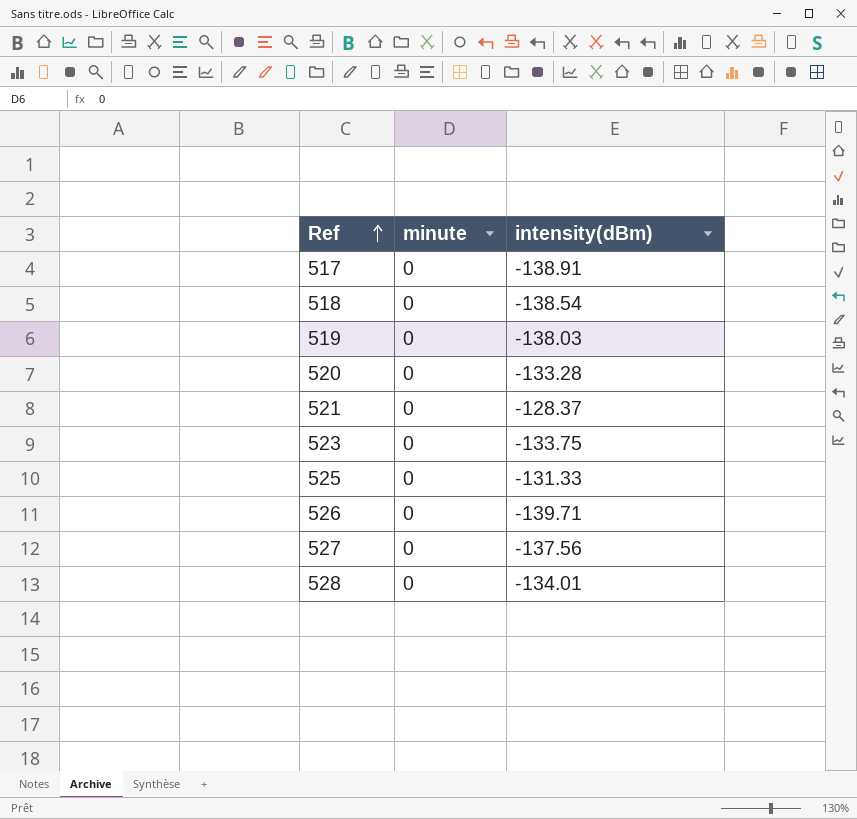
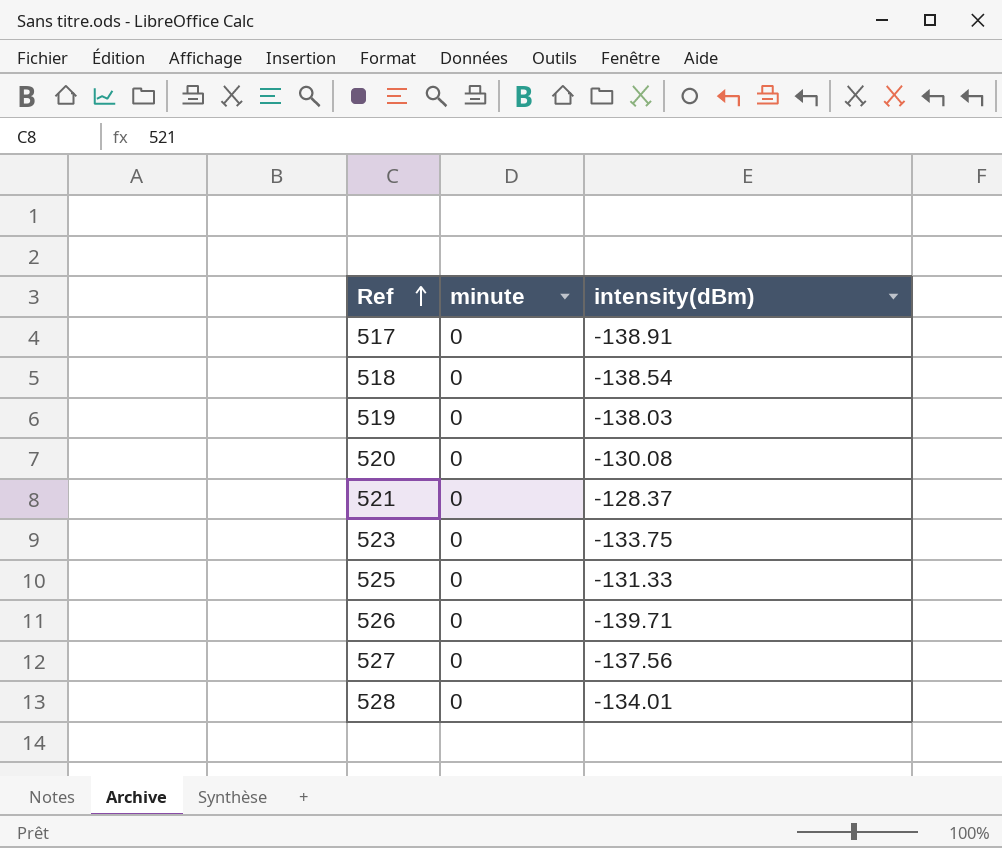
520 | intensity(dBm): -133.28 -> -130.08

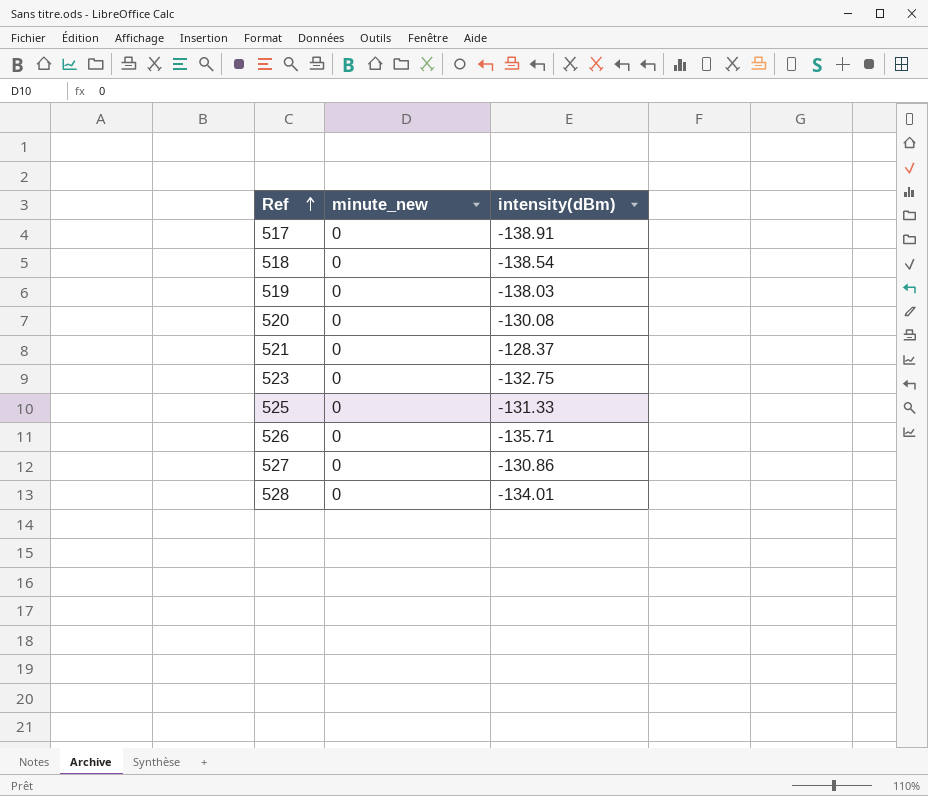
column name: minute -> minute_new
523 | intensity(dBm): -133.75 -> -132.75
526 | intensity(dBm): -139.71 -> -135.71
527 | intensity(dBm): -137.56 -> -130.86

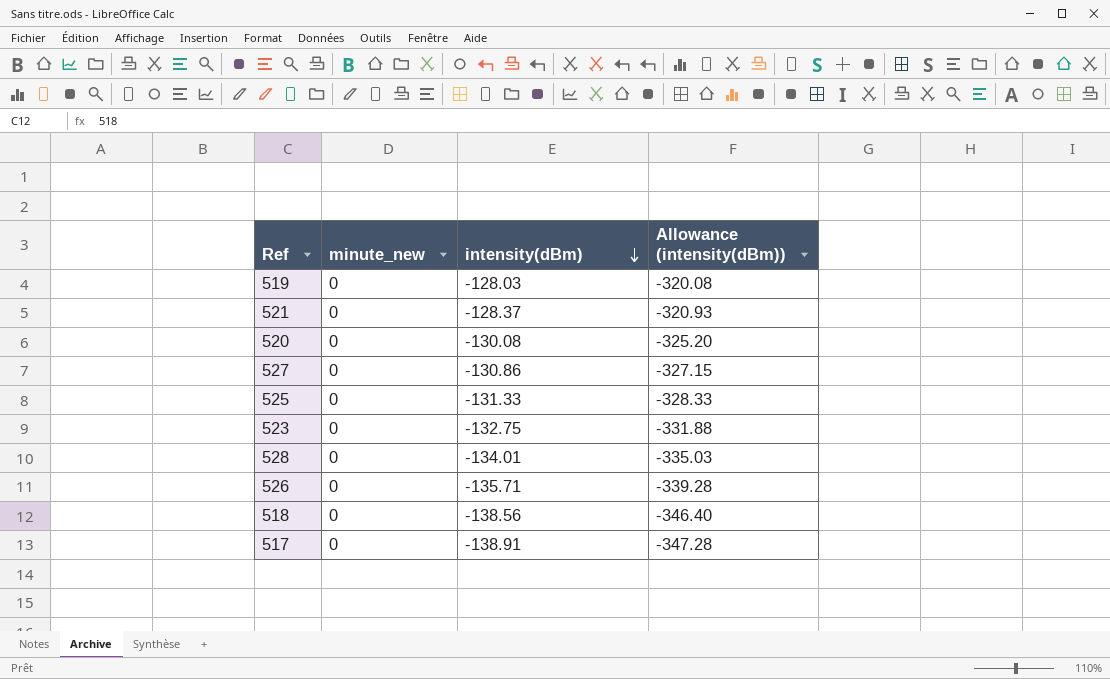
row order: Ref ascending -> intensity(dBm) descending
column Allowance (intensity(dBm)) | formula: none -> [intensity(dBm)] * 2.5
519 | intensity(dBm): -138.03 -> -128.03
518 | intensity(dBm): -138.54 -> -138.56

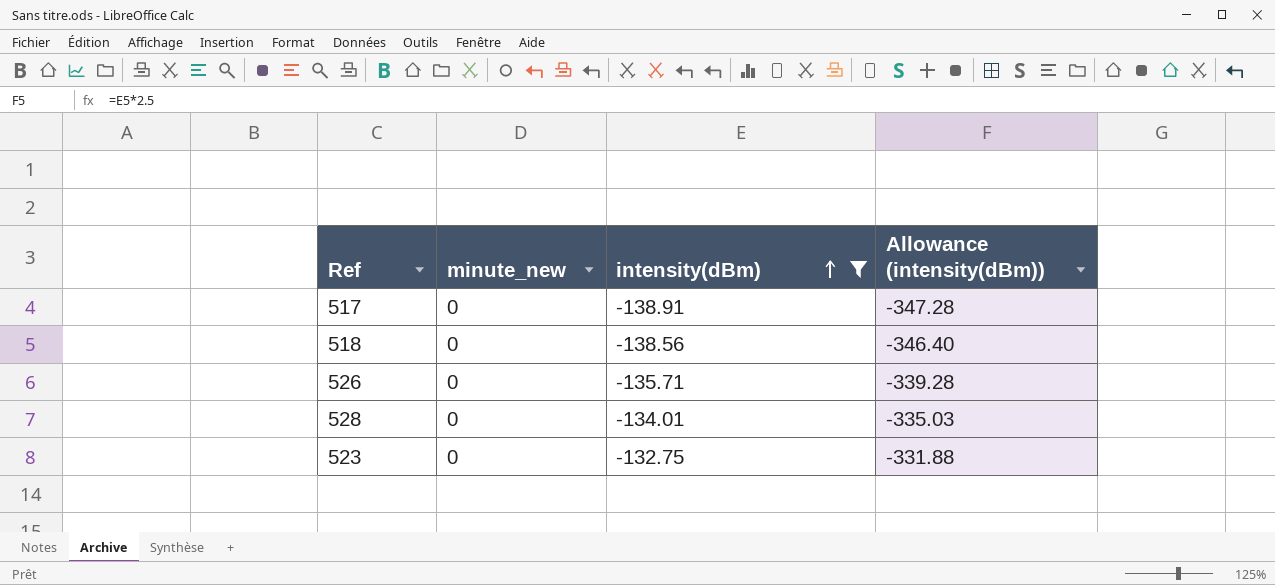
filter: none -> intensity(dBm) <= -132.75
row order: intensity(dBm) descending -> intensity(dBm) ascending

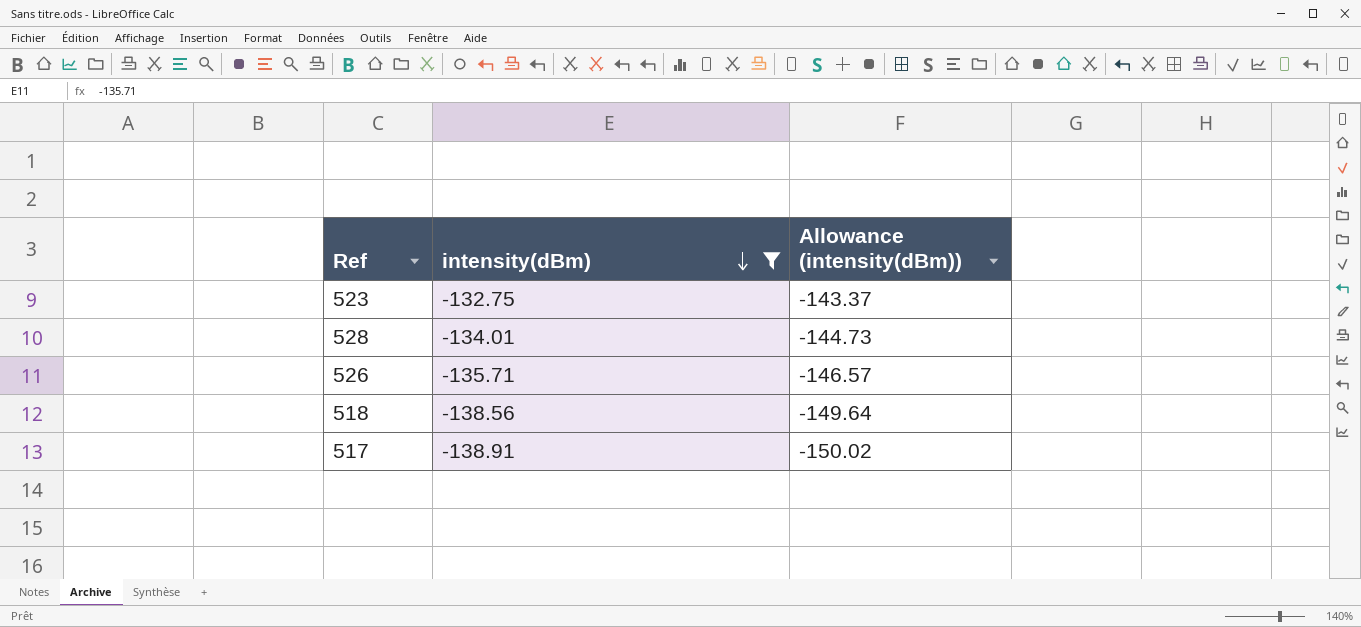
row order: intensity(dBm) ascending -> intensity(dBm) descending
column minute_new | position: 2 -> none
column Allowance (intensity(dBm)) | formula: [intensity(dBm)] * 2.5 -> [intensity(dBm)] * 1.08

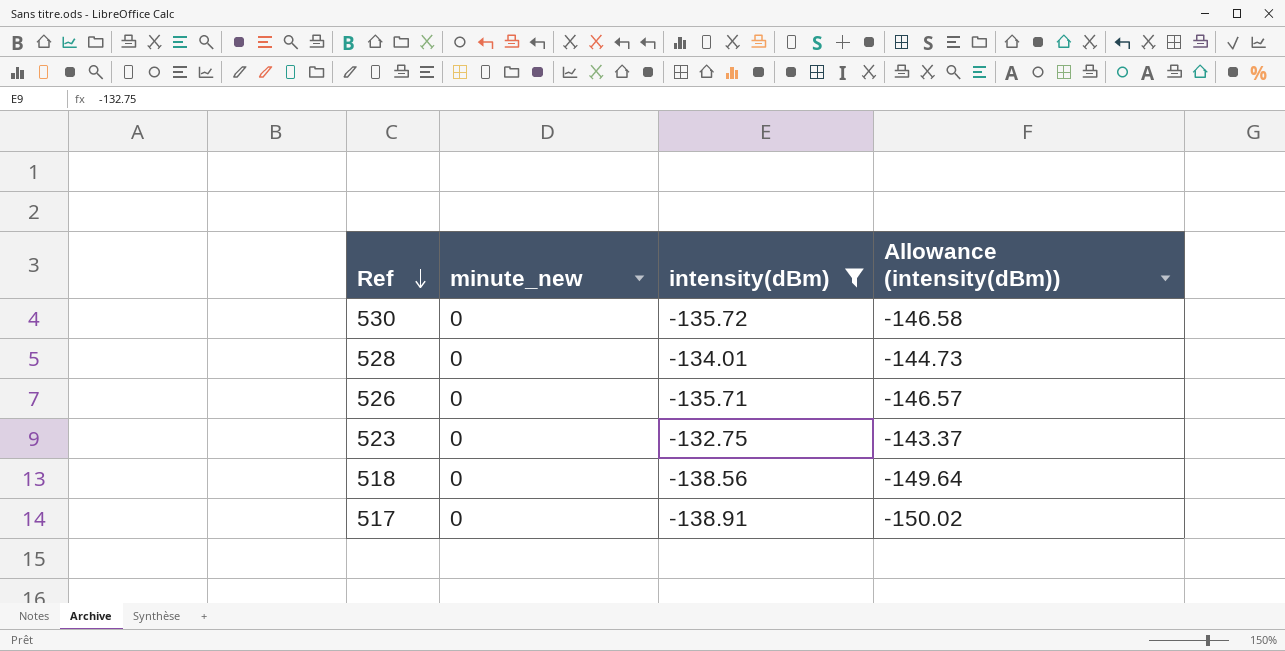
row order: intensity(dBm) descending -> Ref descending
column minute_new | position: none -> 2
row 530: none -> 0 | -135.72 | -146.58

